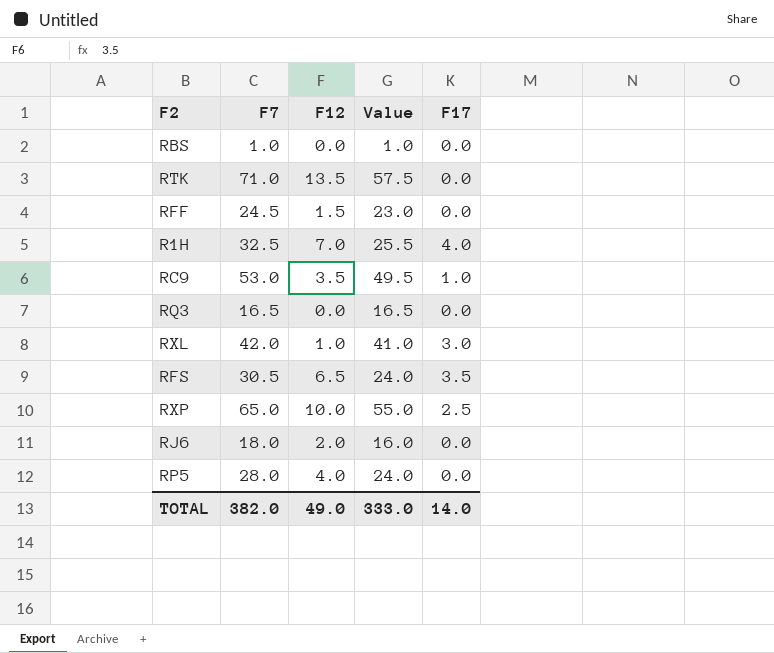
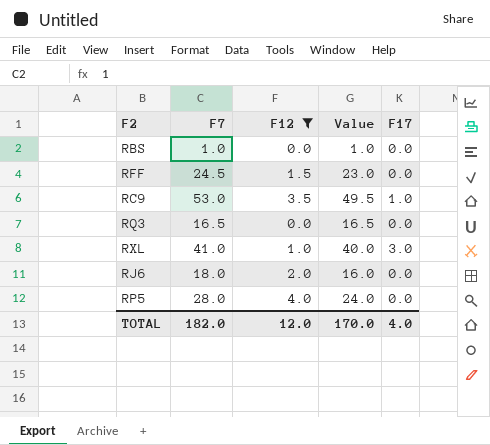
filter: none -> F12 <= 4.0
RXL | F7: 42.0 -> 41.0
RXL | Value: 41.0 -> 40.0
TOTAL | F7: 382.0 -> 182.0
TOTAL | F12: 49.0 -> 12.0
TOTAL | Value: 333.0 -> 170.0
TOTAL | F17: 14.0 -> 4.0

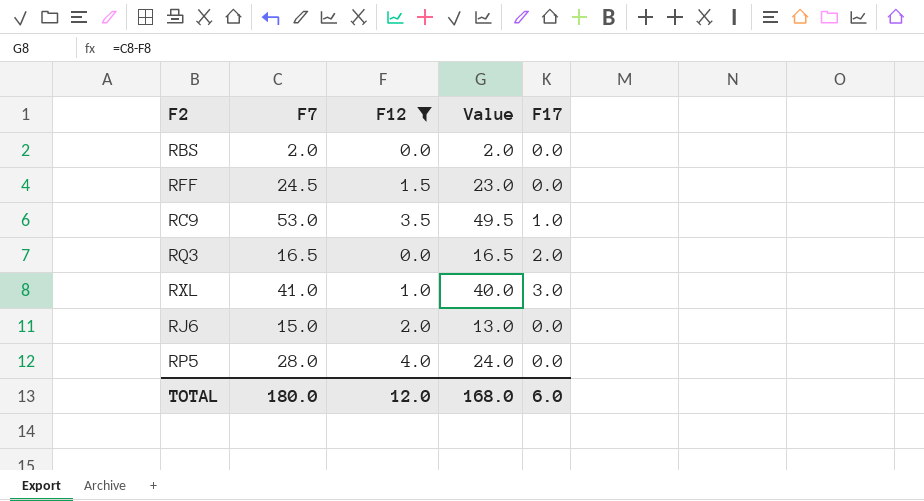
RBS | F7: 1.0 -> 2.0
RBS | Value: 1.0 -> 2.0
RQ3 | F17: 0.0 -> 2.0
RJ6 | F7: 18.0 -> 15.0
RJ6 | Value: 16.0 -> 13.0
TOTAL | F7: 182.0 -> 180.0
TOTAL | Value: 170.0 -> 168.0
TOTAL | F17: 4.0 -> 6.0

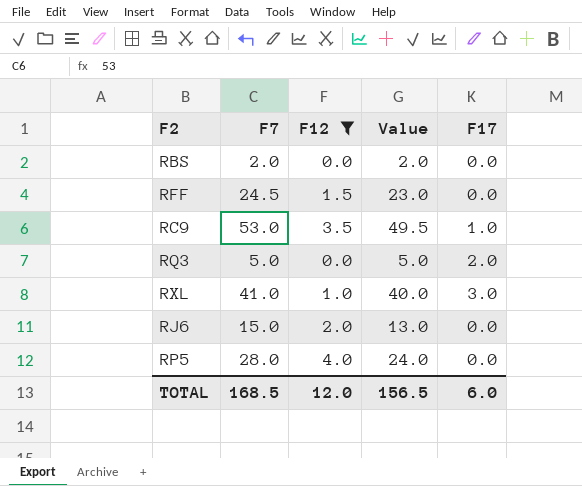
RQ3 | F7: 16.5 -> 5.0
RQ3 | Value: 16.5 -> 5.0
TOTAL | F7: 180.0 -> 168.5
TOTAL | Value: 168.0 -> 156.5

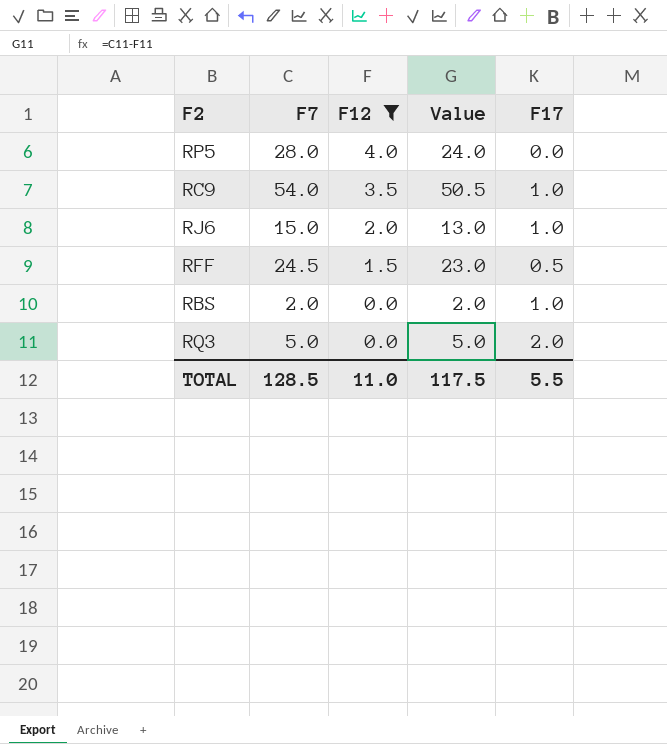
row order: none -> F12 descending
row RXL: 41.0 | 1.0 | 40.0 | 3.0 -> none
RC9 | F7: 53.0 -> 54.0
RC9 | Value: 49.5 -> 50.5
RJ6 | F17: 0.0 -> 1.0
RFF | F17: 0.0 -> 0.5
RBS | F17: 0.0 -> 1.0
TOTAL | F7: 168.5 -> 128.5
TOTAL | F12: 12.0 -> 11.0
TOTAL | Value: 156.5 -> 117.5
TOTAL | F17: 6.0 -> 5.5

